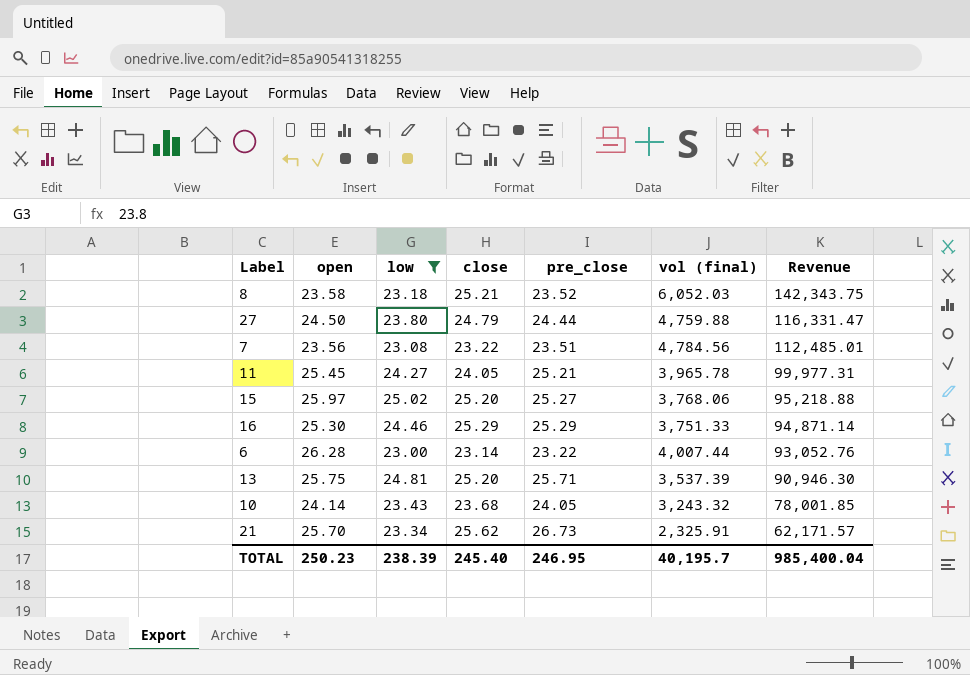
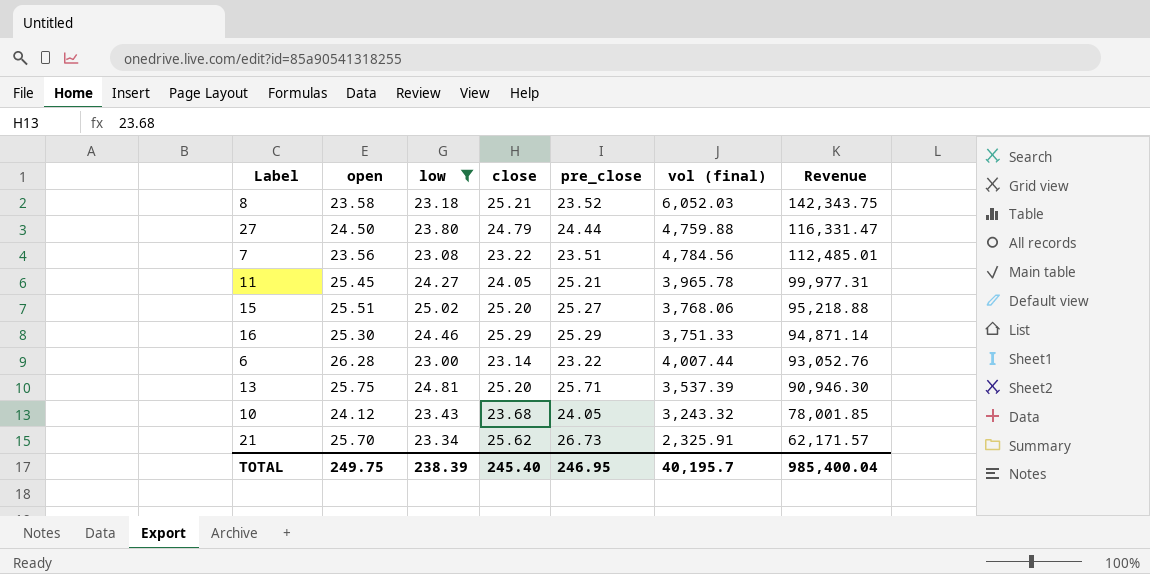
15 | open: 25.97 -> 25.51
10 | open: 24.14 -> 24.12
TOTAL | open: 250.23 -> 249.75

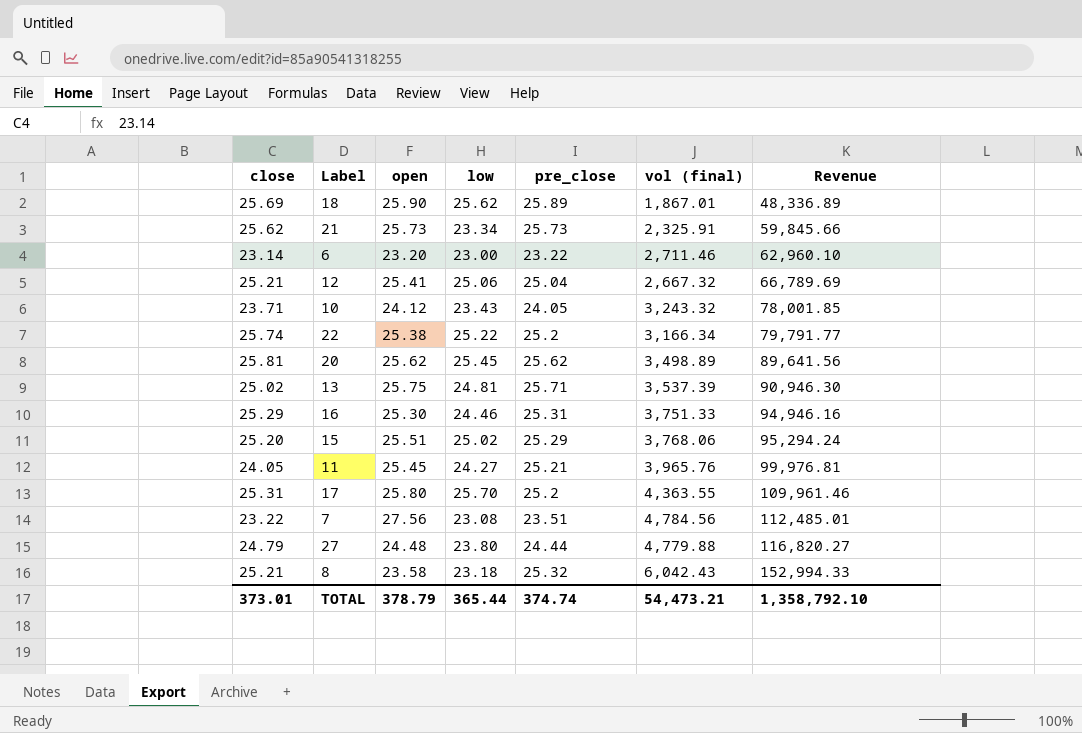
filter: low <= 25.02 -> none
row order: Revenue descending -> Revenue ascending
column close | position: 4 -> 1
21 | open: 25.70 -> 25.73
21 | pre_close: 26.73 -> 25.73
21 | Revenue: 62,171.57 -> 59,845.66
6 | open: 26.28 -> 23.20
6 | vol (final): 4,007.44 -> 2,711.46
6 | Revenue: 93,052.76 -> 62,960.10
10 | close: 23.68 -> 23.71
13 | close: 25.20 -> 25.02
16 | pre_close: 25.29 -> 25.31
16 | Revenue: 94,871.14 -> 94,946.16
15 | pre_close: 25.27 -> 25.29
15 | Revenue: 95,218.88 -> 95,294.24
11 | vol (final): 3,965.78 -> 3,965.76
11 | Revenue: 99,977.31 -> 99,976.81
7 | open: 23.56 -> 27.56
27 | open: 24.50 -> 24.48
27 | vol (final): 4,759.88 -> 4,779.88
27 | Revenue: 116,331.47 -> 116,820.27
8 | pre_close: 23.52 -> 25.32
8 | vol (final): 6,052.03 -> 6,042.43
8 | Revenue: 142,343.75 -> 152,994.33
TOTAL | close: 245.40 -> 373.01
TOTAL | open: 249.75 -> 378.79
TOTAL | low: 238.39 -> 365.44
TOTAL | pre_close: 246.95 -> 374.74
TOTAL | vol (final): 40,195.7 -> 54,473.21
TOTAL | Revenue: 985,400.04 -> 1,358,792.10

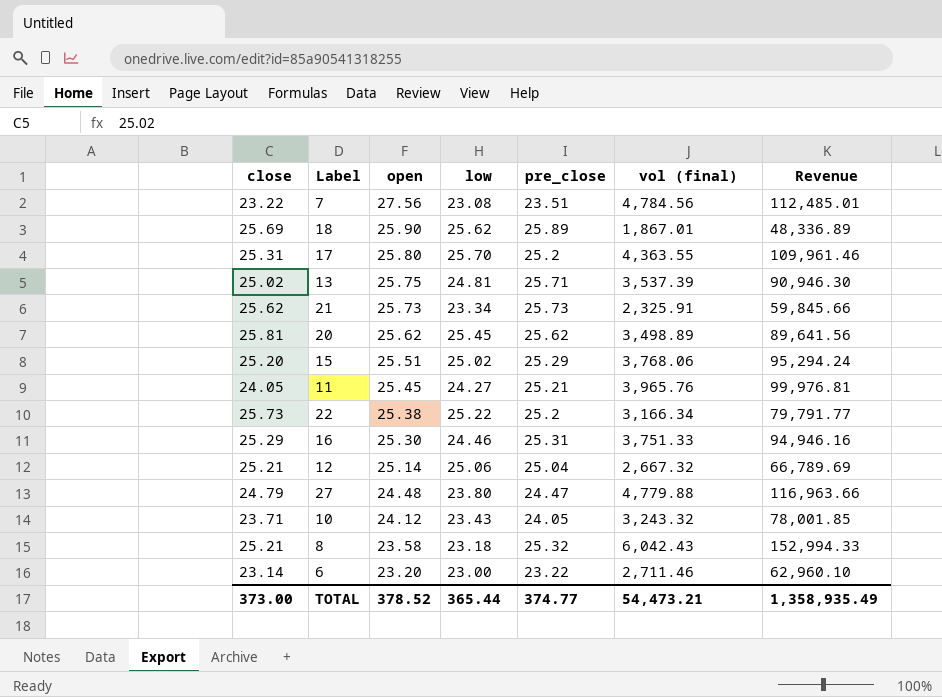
row order: Revenue ascending -> open descending
22 | close: 25.74 -> 25.73
12 | open: 25.41 -> 25.14
27 | pre_close: 24.44 -> 24.47
27 | Revenue: 116,820.27 -> 116,963.66
TOTAL | close: 373.01 -> 373.00
TOTAL | open: 378.79 -> 378.52
TOTAL | pre_close: 374.74 -> 374.77
TOTAL | Revenue: 1,358,792.10 -> 1,358,935.49

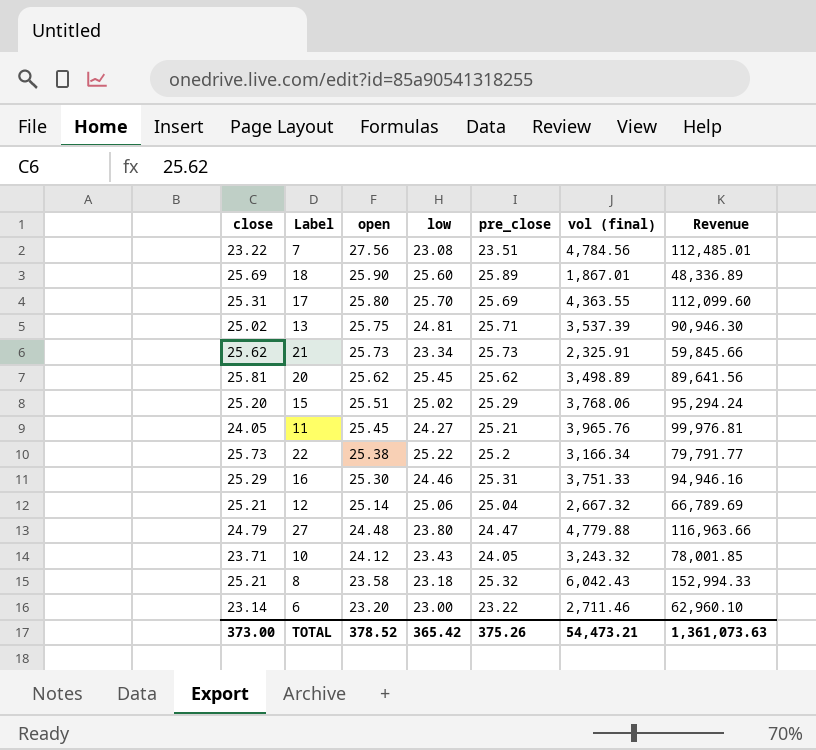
18 | low: 25.62 -> 25.60
17 | pre_close: 25.2 -> 25.69
17 | Revenue: 109,961.46 -> 112,099.60
TOTAL | low: 365.44 -> 365.42
TOTAL | pre_close: 374.77 -> 375.26
TOTAL | Revenue: 1,358,935.49 -> 1,361,073.63

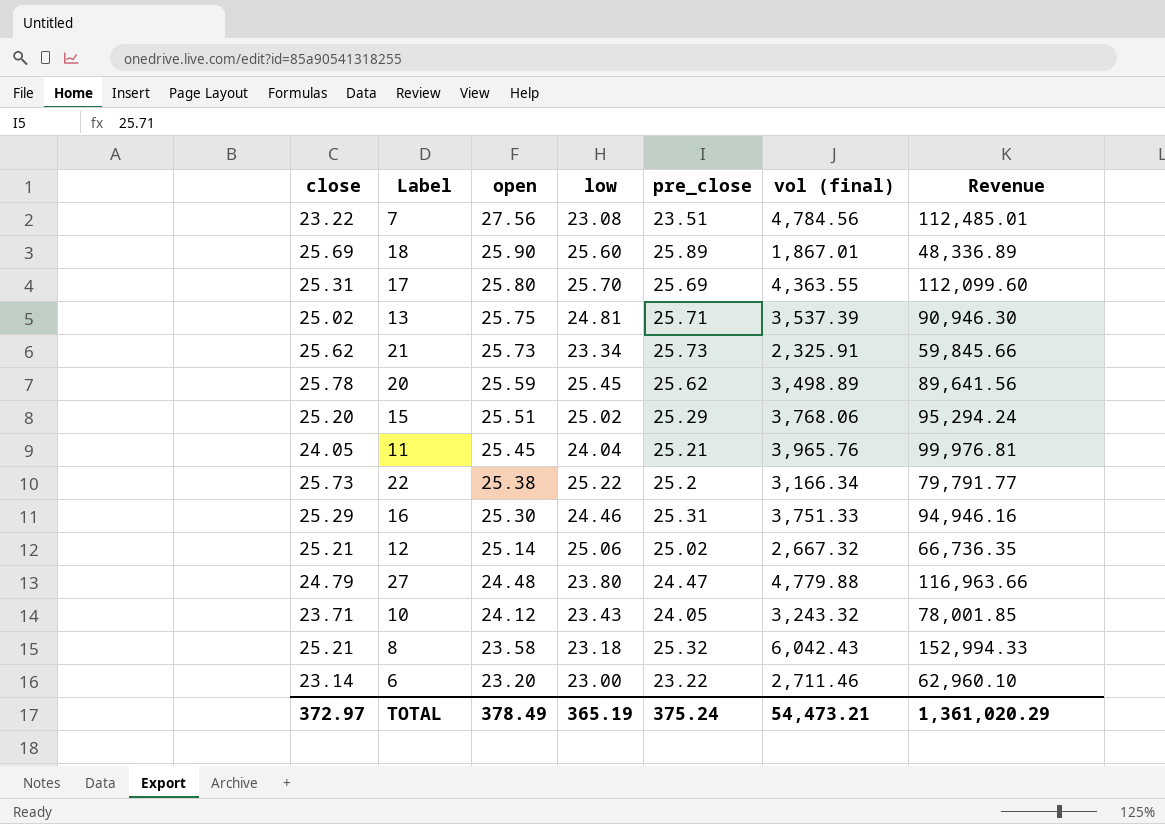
20 | close: 25.81 -> 25.78
20 | open: 25.62 -> 25.59
11 | low: 24.27 -> 24.04
12 | pre_close: 25.04 -> 25.02
12 | Revenue: 66,789.69 -> 66,736.35
TOTAL | close: 373.00 -> 372.97
TOTAL | open: 378.52 -> 378.49
TOTAL | low: 365.42 -> 365.19
TOTAL | pre_close: 375.26 -> 375.24
TOTAL | Revenue: 1,361,073.63 -> 1,361,020.29

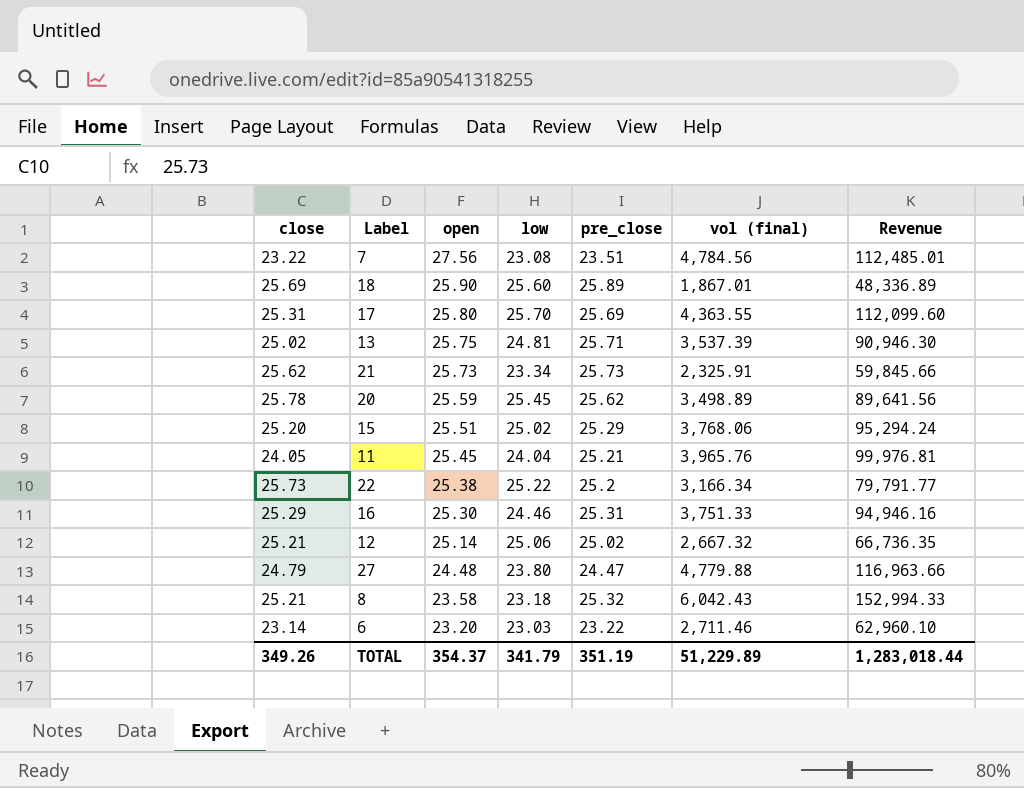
row 10: 23.71 | 24.12 | 23.43 | 24.05 | 3,243.32 | 78,001.85 -> none
6 | low: 23.00 -> 23.03
TOTAL | close: 372.97 -> 349.26
TOTAL | open: 378.49 -> 354.37
TOTAL | low: 365.19 -> 341.79
TOTAL | pre_close: 375.24 -> 351.19
TOTAL | vol (final): 54,473.21 -> 51,229.89
TOTAL | Revenue: 1,361,020.29 -> 1,283,018.44

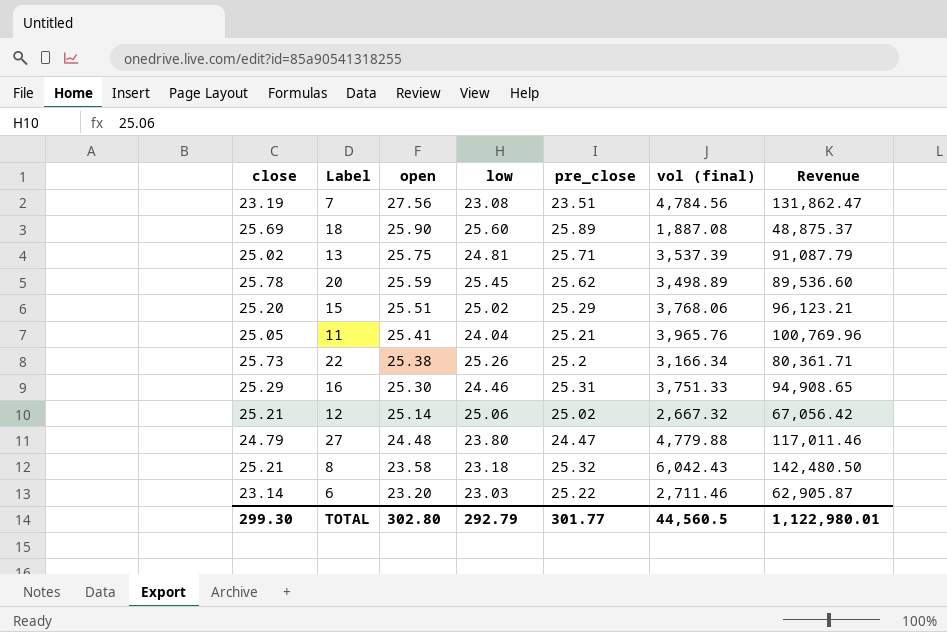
column Revenue | formula: [pre_close] * [vol (final)] -> [open] * [vol (final)]
row 17: 25.31 | 25.80 | 25.70 | 25.69 | 4,363.55 | 112,099.60 -> none
row 21: 25.62 | 25.73 | 23.34 | 25.73 | 2,325.91 | 59,845.66 -> none
7 | close: 23.22 -> 23.19
18 | vol (final): 1,867.01 -> 1,887.08
11 | close: 24.05 -> 25.05
11 | open: 25.45 -> 25.41
22 | low: 25.22 -> 25.26
6 | pre_close: 23.22 -> 25.22
TOTAL | close: 349.26 -> 299.30
TOTAL | open: 354.37 -> 302.80
TOTAL | low: 341.79 -> 292.79
TOTAL | pre_close: 351.19 -> 301.77
TOTAL | vol (final): 51,229.89 -> 44,560.5
TOTAL | Revenue: 1,283,018.44 -> 1,122,980.01

